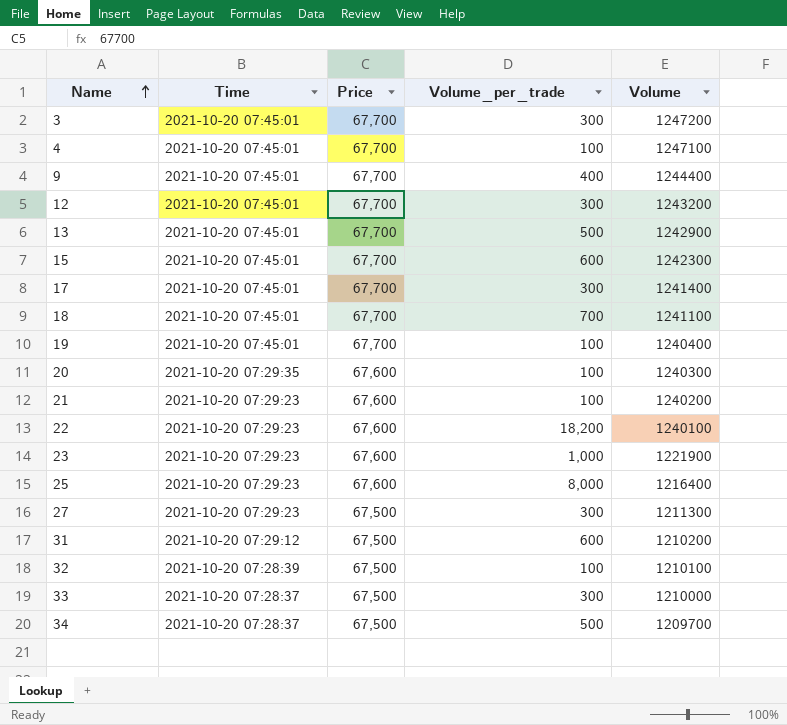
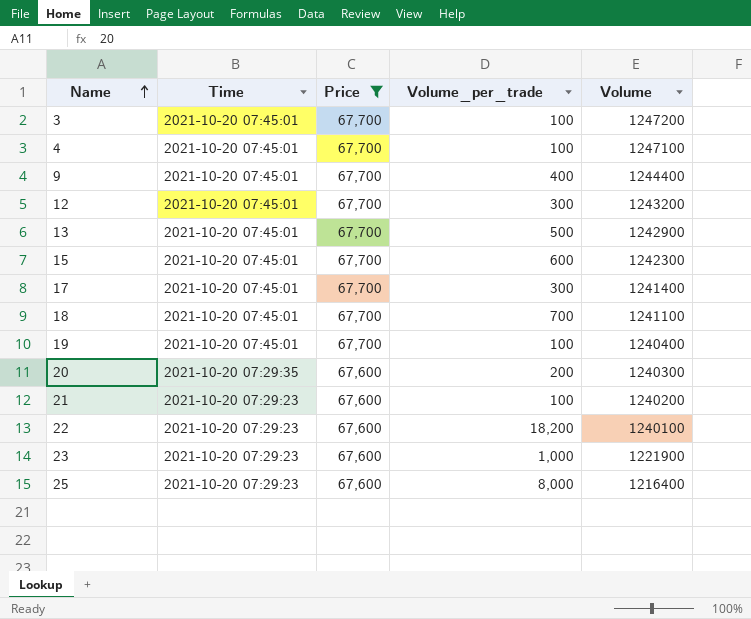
filter: none -> Price != 67,500
3 | Volume_per_trade: 300 -> 100
20 | Volume_per_trade: 100 -> 200

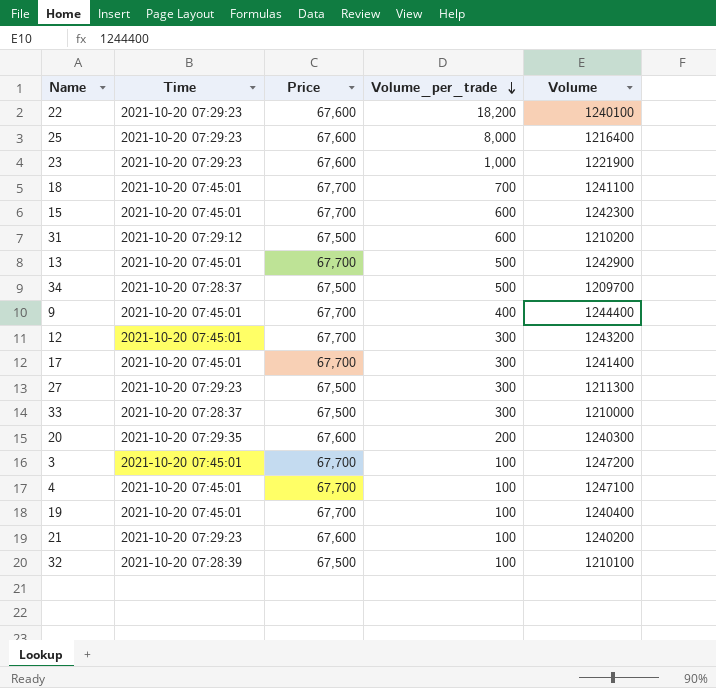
filter: Price != 67,500 -> none
row order: Name ascending -> Volume_per_trade descending

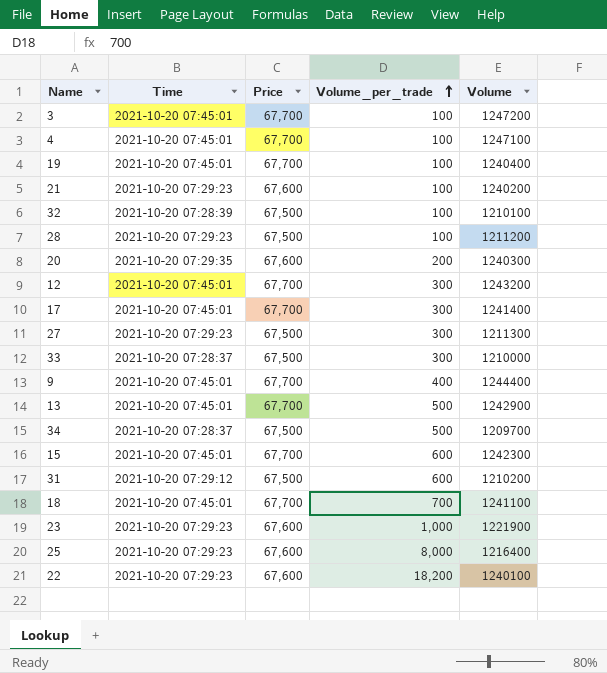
row order: Volume_per_trade descending -> Volume_per_trade ascending
row 28: none -> 2021-10-20 07:29:23 | 67,500 | 100 | 1211200

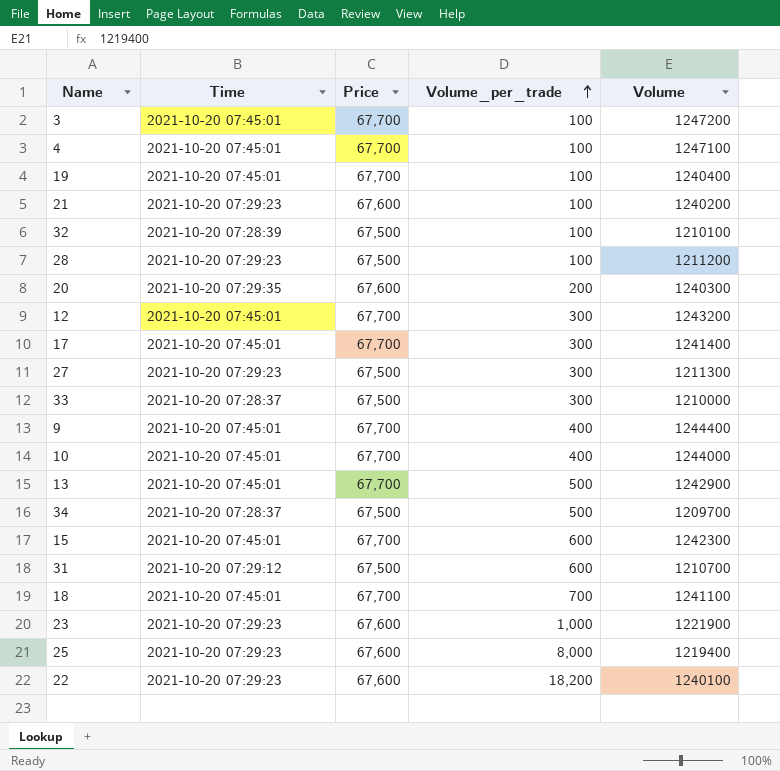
row 10: none -> 2021-10-20 07:45:01 | 67,700 | 400 | 1244000
31 | Volume: 1210200 -> 1210700
25 | Volume: 1216400 -> 1219400

